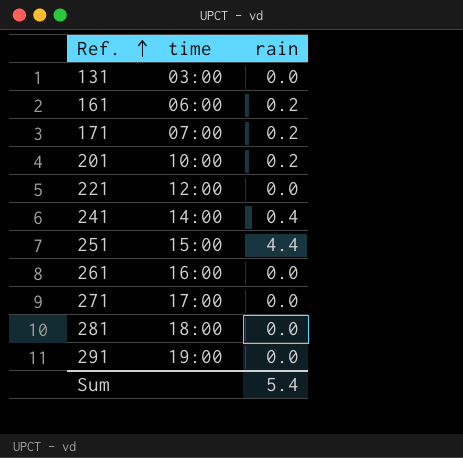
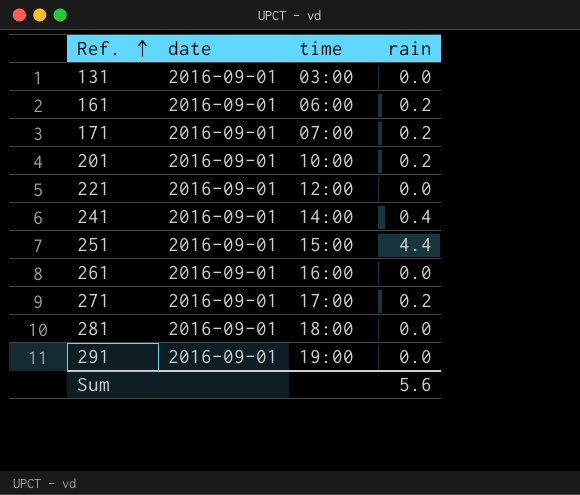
column date | position: none -> 2
271 | rain: 0.0 -> 0.2
Sum | rain: 5.4 -> 5.6

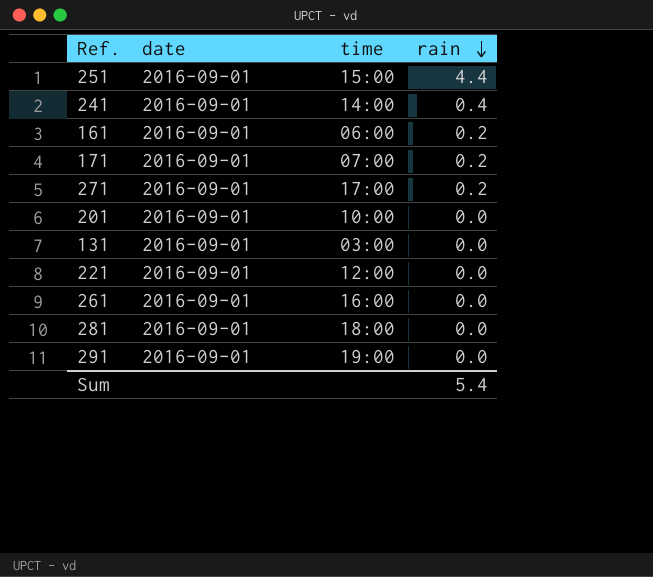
row order: Ref. ascending -> rain descending
201 | rain: 0.2 -> 0.0
Sum | rain: 5.6 -> 5.4

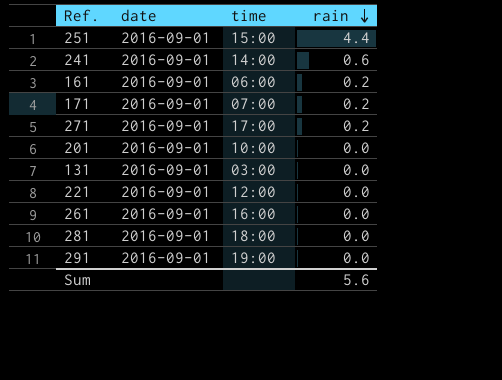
241 | rain: 0.4 -> 0.6
Sum | rain: 5.4 -> 5.6

